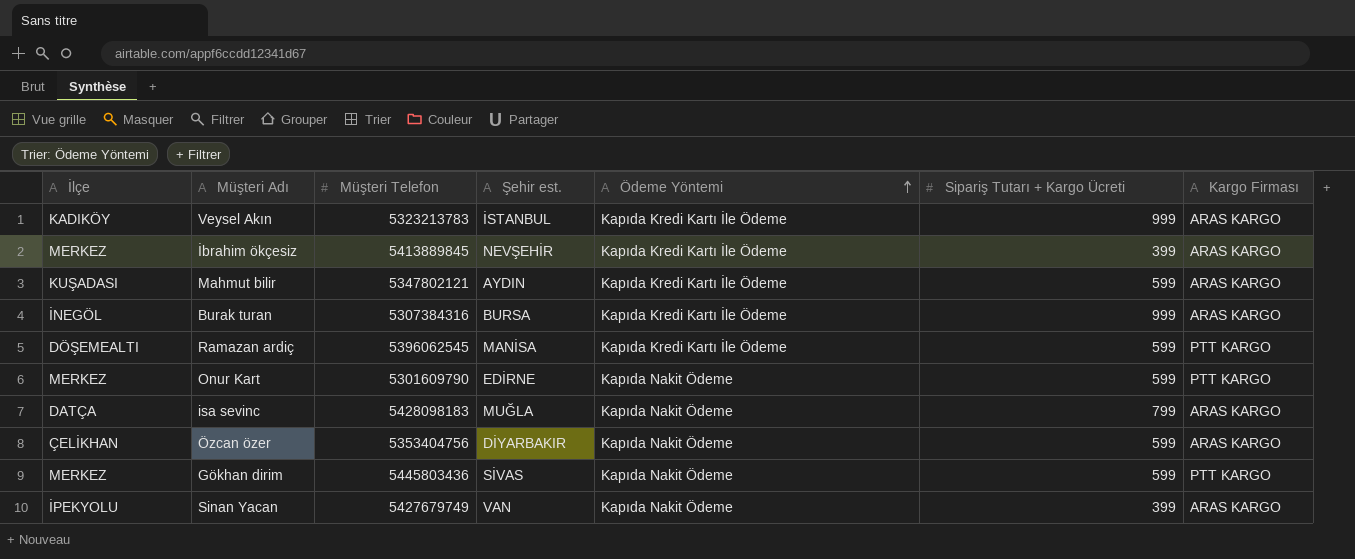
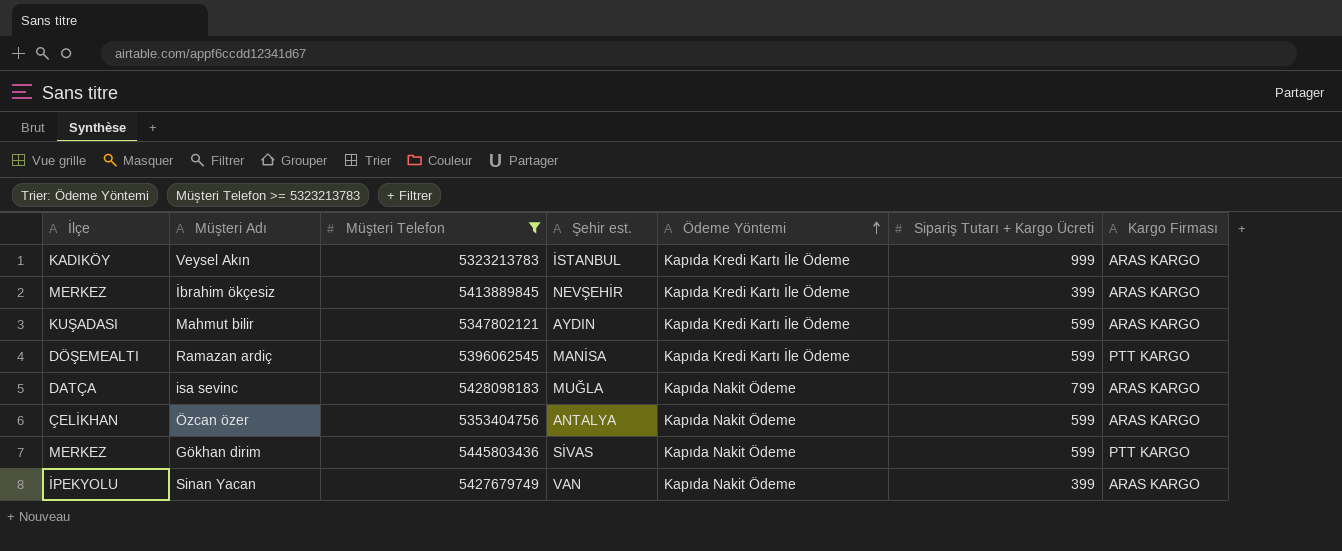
filter: none -> Müşteri Telefon >= 5323213783
Özcan özer | Şehir est.: DİYARBAKIR -> ANTALYA

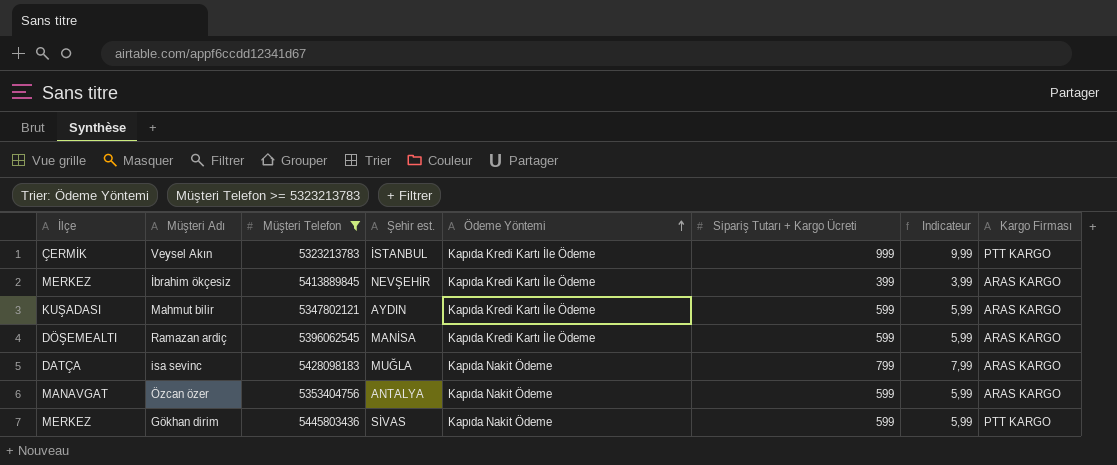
column Indicateur | formula: none -> [Sipariş Tutarı + Kargo Ücreti] * 0,01
row Sinan Yacan: İPEKYOLU | 5427679749 | VAN | Kapıda Nakit Ödeme | 399 | ARAS KARGO -> none
Veysel Akın | İlçe: KADIKÖY -> ÇERMİK
Veysel Akın | Kargo Firması: ARAS KARGO -> PTT KARGO
Ramazan ardiç | Kargo Firması: PTT KARGO -> ARAS KARGO
Özcan özer | İlçe: ÇELİKHAN -> MANAVGAT

